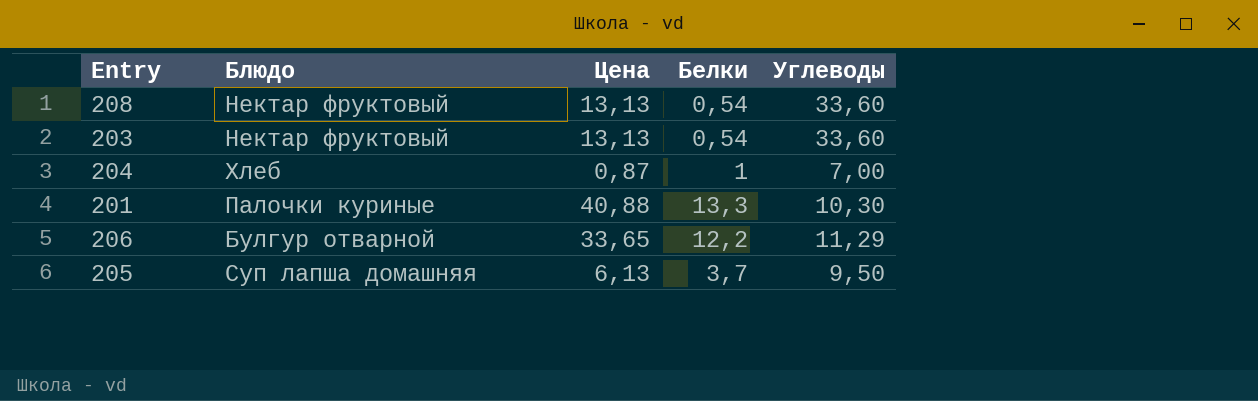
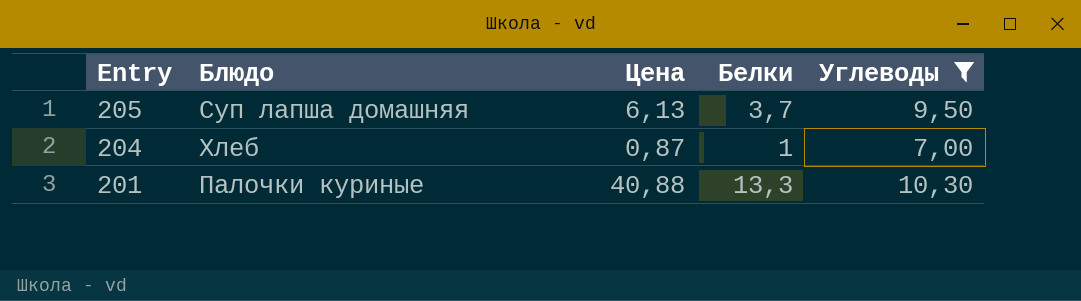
filter: none -> Углеводы <= 10,30
row order: none -> Entry descending

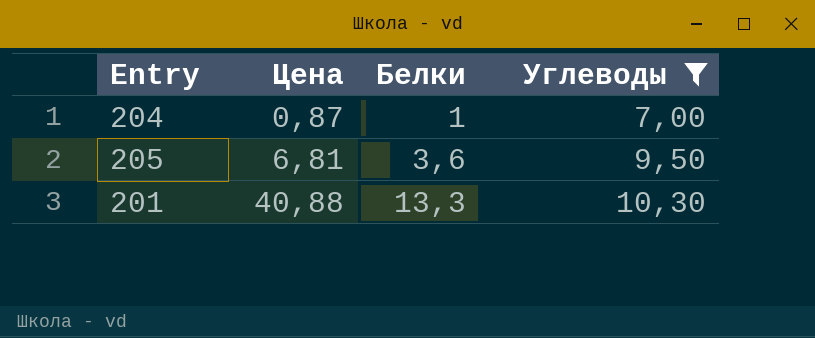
row order: Entry descending -> Цена ascending
column Блюдо | position: 2 -> none
205 | Цена: 6,13 -> 6,81
205 | Белки: 3,7 -> 3,6

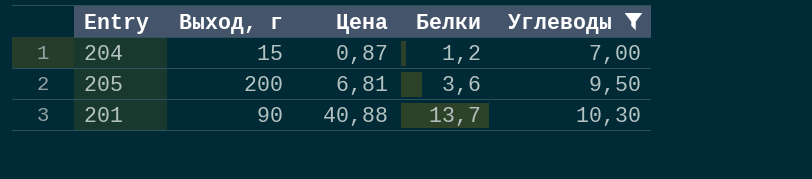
column Выход, г | position: none -> 2
204 | Белки: 1 -> 1,2
201 | Белки: 13,3 -> 13,7

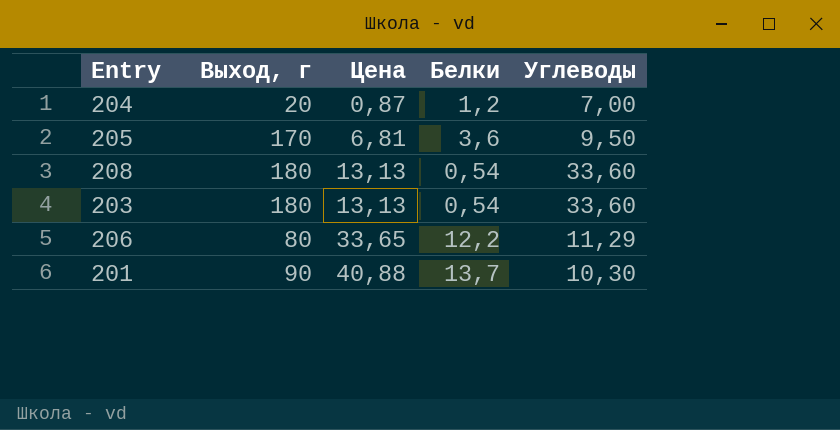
filter: Углеводы <= 10,30 -> none
204 | Выход, г: 15 -> 20
205 | Выход, г: 200 -> 170

